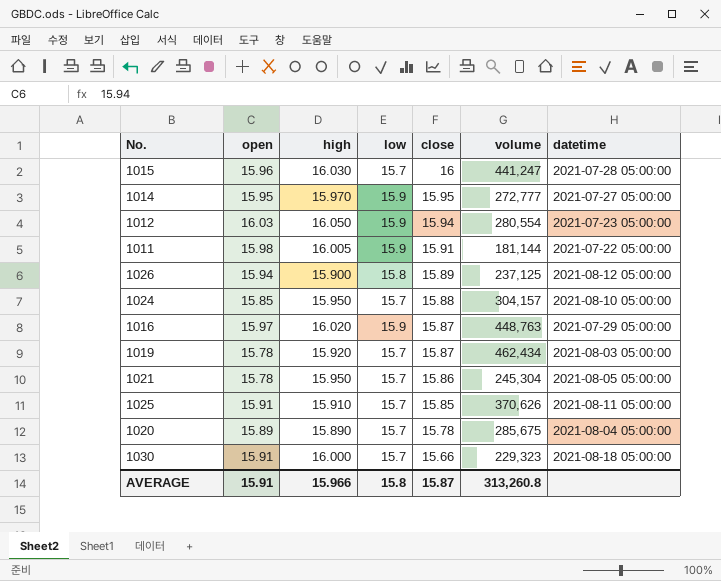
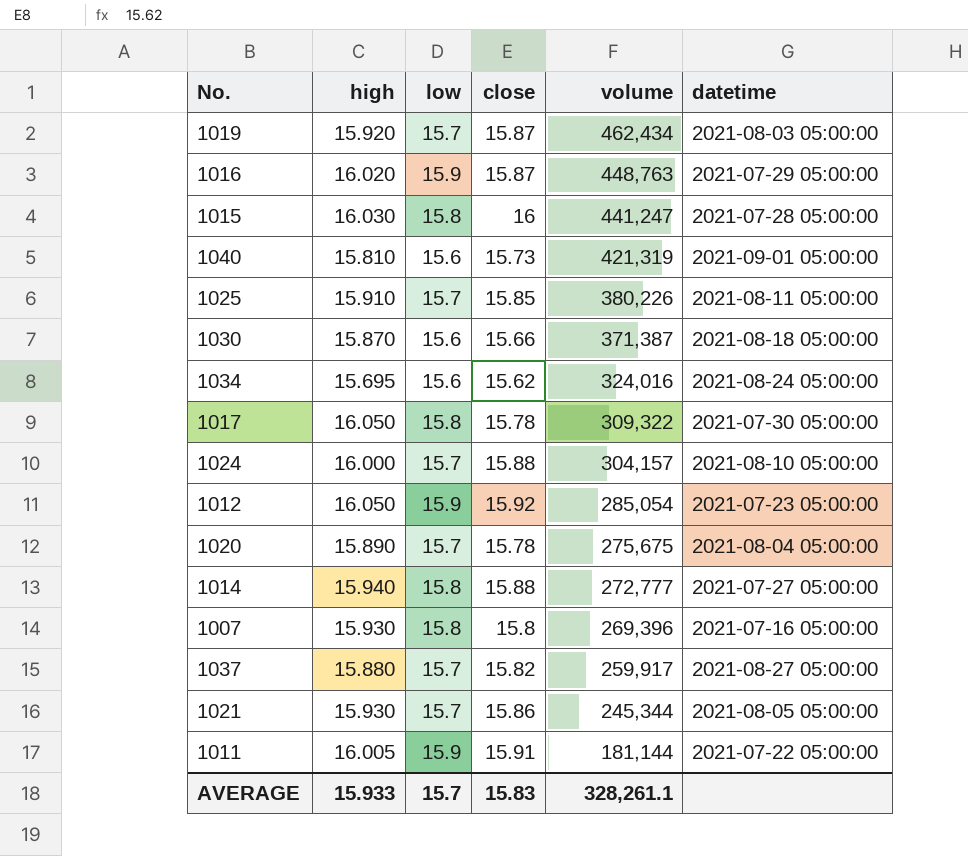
row order: close descending -> volume descending
column open | position: 2 -> none
row 1026: 15.94 | 15.900 | 15.8 | 15.89 | 237,125 | 2021-08-12 05:00:00 -> none
1015 | low: 15.7 -> 15.8
row 1040: none -> 15.810 | 15.6 | 15.73 | 421,319 | 2021-09-01 05:00:00
1025 | volume: 370,626 -> 380,226
1030 | high: 16.000 -> 15.870
1030 | low: 15.7 -> 15.6
1030 | volume: 229,323 -> 371,387
row 1034: none -> 15.695 | 15.6 | 15.62 | 324,016 | 2021-08-24 05:00:00
row 1017: none -> 16.050 | 15.8 | 15.78 | 309,322 | 2021-07-30 05:00:00
1024 | high: 15.950 -> 16.000
1012 | close: 15.94 -> 15.92
1012 | volume: 280,554 -> 285,054
1020 | volume: 285,675 -> 275,675
1014 | high: 15.970 -> 15.940
1014 | low: 15.9 -> 15.8
1014 | close: 15.95 -> 15.88
row 1007: none -> 15.930 | 15.8 | 15.8 | 269,396 | 2021-07-16 05:00:00
row 1037: none -> 15.880 | 15.7 | 15.82 | 259,917 | 2021-08-27 05:00:00
1021 | high: 15.950 -> 15.930
1021 | volume: 245,304 -> 245,344
AVERAGE | high: 15.966 -> 15.933
AVERAGE | low: 15.8 -> 15.7
AVERAGE | close: 15.87 -> 15.83
AVERAGE | volume: 313,260.8 -> 328,261.1

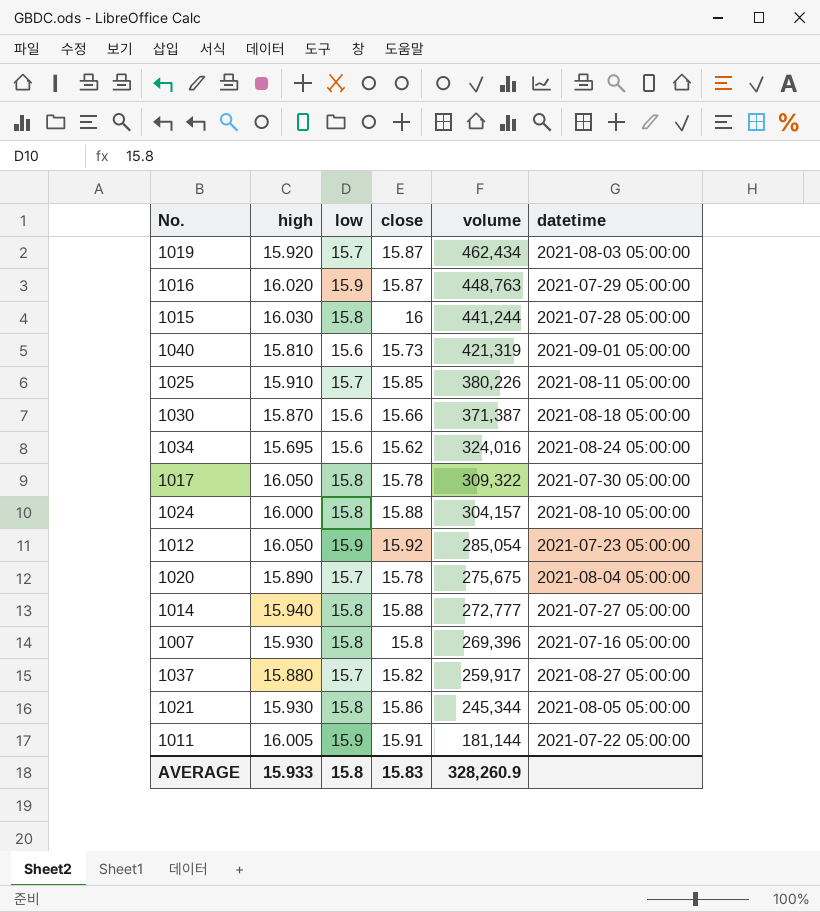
1015 | volume: 441,247 -> 441,244
1024 | low: 15.7 -> 15.8
1021 | low: 15.7 -> 15.8
AVERAGE | low: 15.7 -> 15.8
AVERAGE | volume: 328,261.1 -> 328,260.9

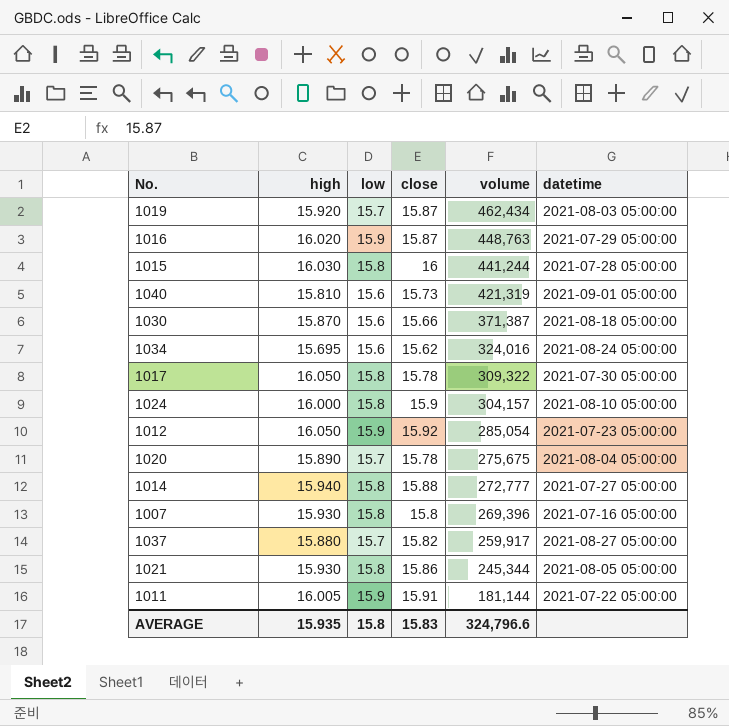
row 1025: 15.910 | 15.7 | 15.85 | 380,226 | 2021-08-11 05:00:00 -> none
1024 | close: 15.88 -> 15.9
AVERAGE | high: 15.933 -> 15.935
AVERAGE | volume: 328,260.9 -> 324,796.6

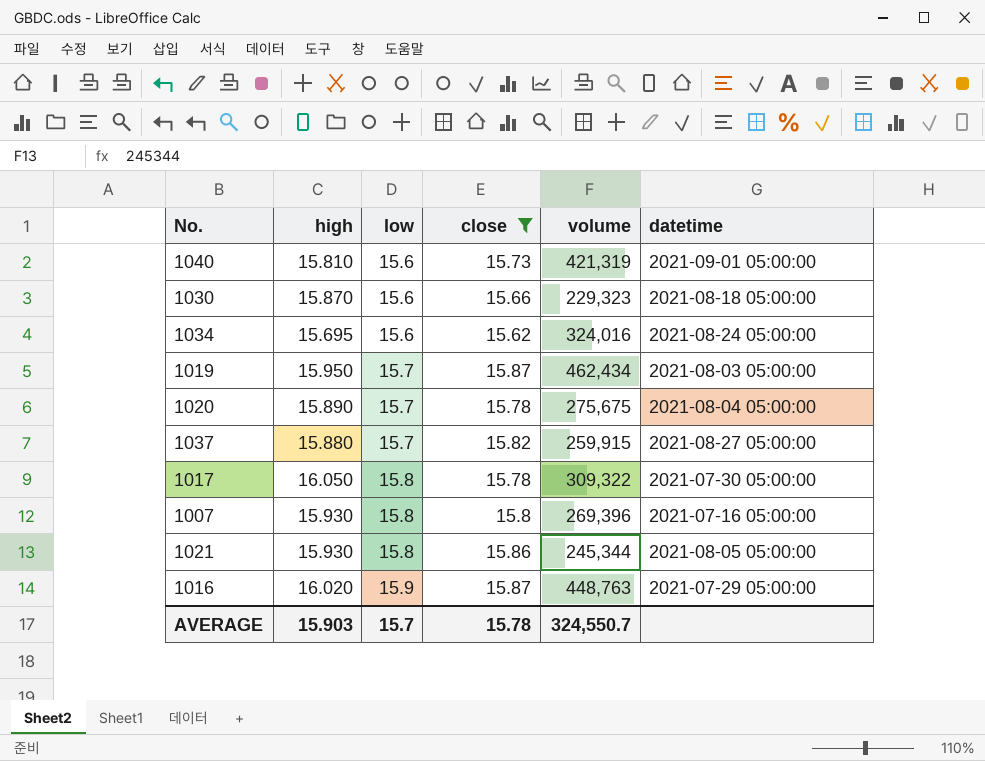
filter: none -> close <= 15.87
row order: volume descending -> low ascending
1030 | volume: 371,387 -> 229,323
1019 | high: 15.920 -> 15.950
1037 | volume: 259,917 -> 259,915
AVERAGE | high: 15.935 -> 15.903
AVERAGE | low: 15.8 -> 15.7
AVERAGE | close: 15.83 -> 15.78
AVERAGE | volume: 324,796.6 -> 324,550.7

